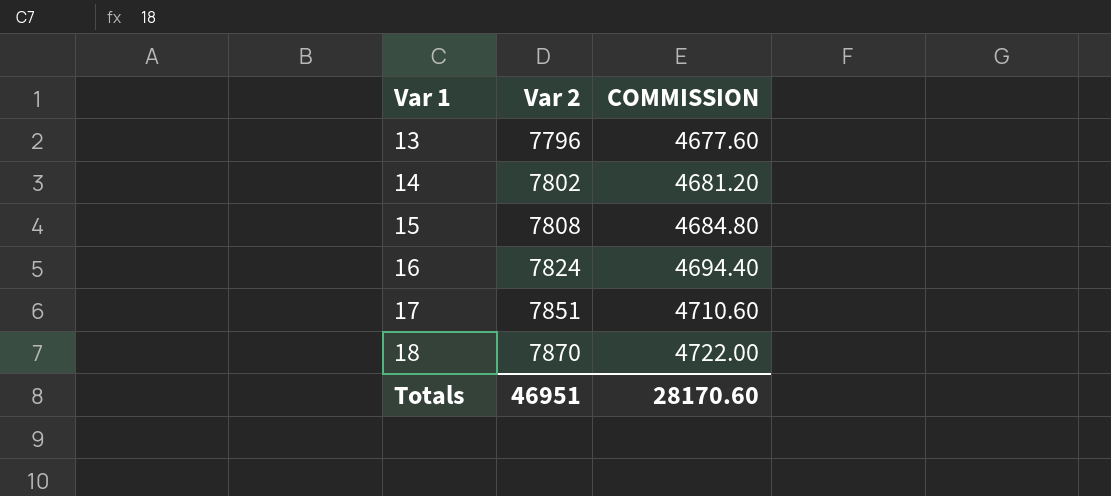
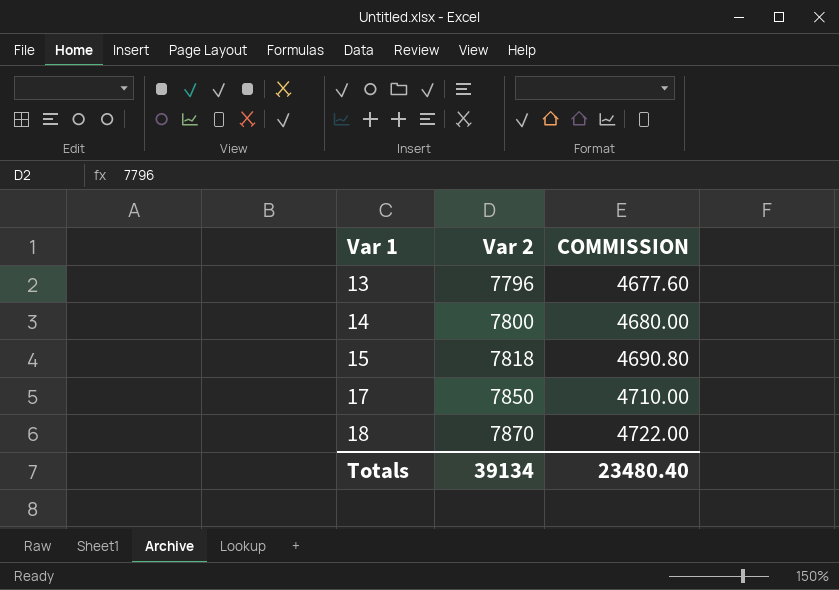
row 16: 7824 | 4694.40 -> none
14 | Var 2: 7802 -> 7800
14 | COMMISSION: 4681.20 -> 4680.00
15 | Var 2: 7808 -> 7818
15 | COMMISSION: 4684.80 -> 4690.80
17 | Var 2: 7851 -> 7850
17 | COMMISSION: 4710.60 -> 4710.00
Totals | Var 2: 46951 -> 39134
Totals | COMMISSION: 28170.60 -> 23480.40

